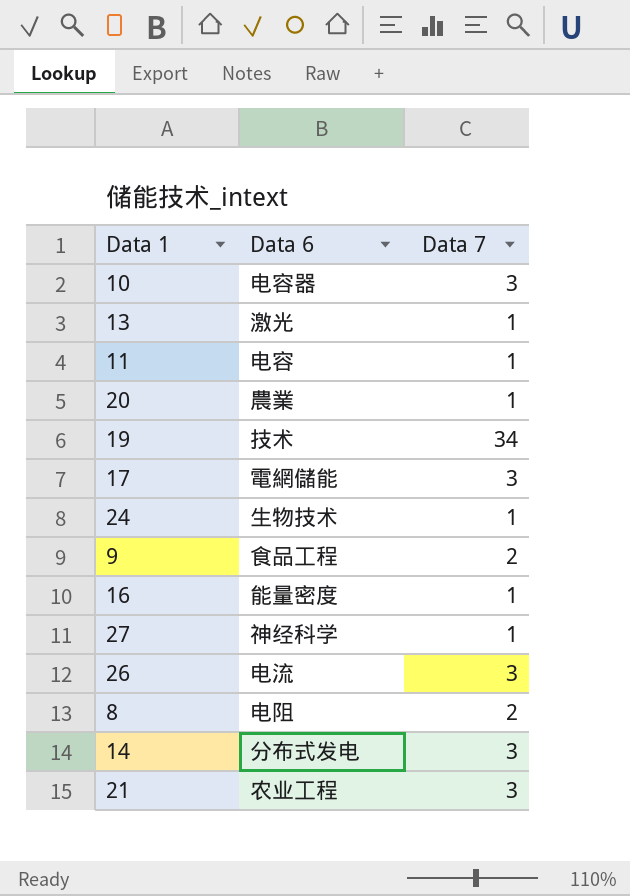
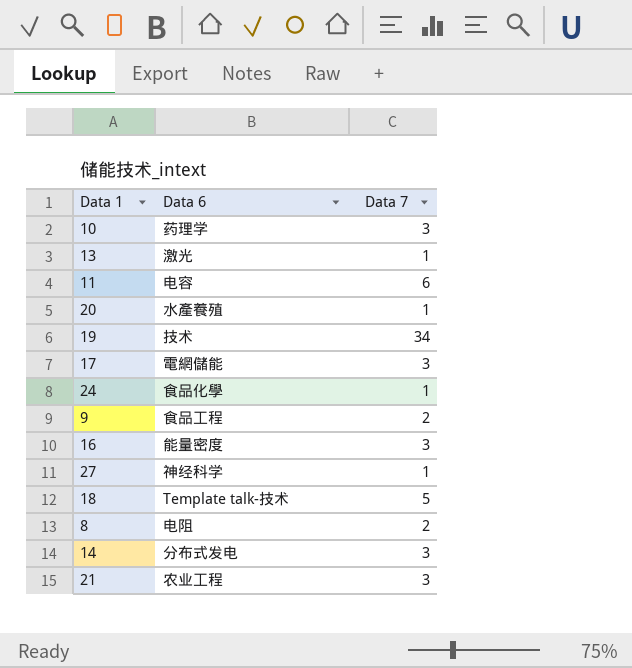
row 26: 电流 | 3 -> none
10 | Data 6: 电容器 -> 药理学
11 | Data 7: 1 -> 6
20 | Data 6: 農業 -> 水產養殖
24 | Data 6: 生物技术 -> 食品化學
16 | Data 7: 1 -> 3
row 18: none -> Template talk-技术 | 5

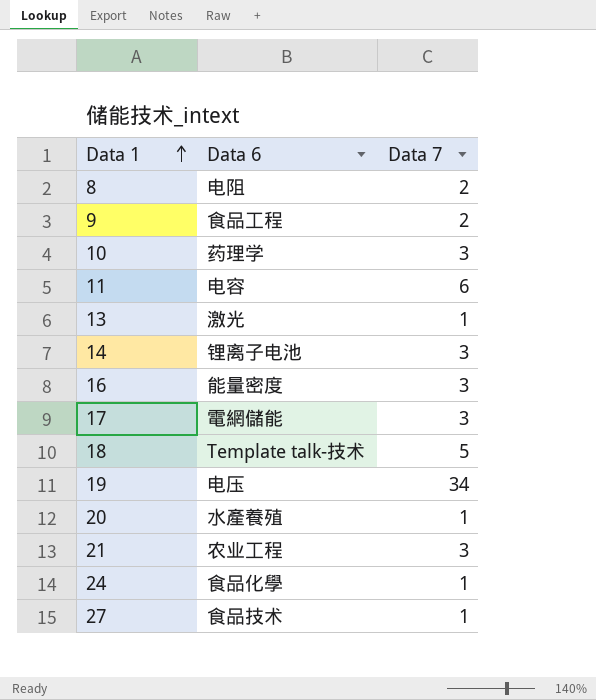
row order: none -> Data 1 ascending
14 | Data 6: 分布式发电 -> 锂离子电池
19 | Data 6: 技术 -> 电压
27 | Data 6: 神经科学 -> 食品技术

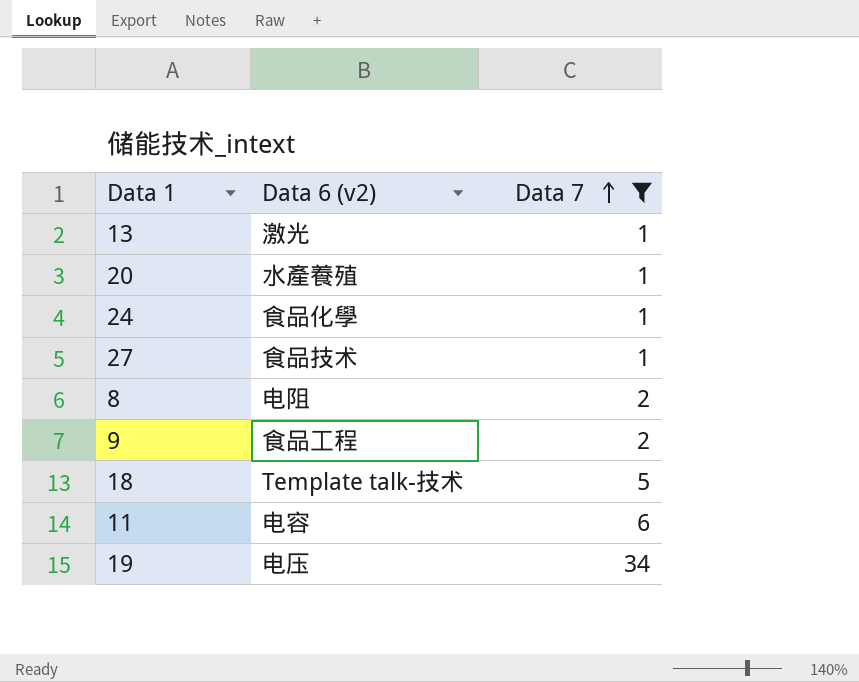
filter: none -> Data 7 != 3
row order: Data 1 ascending -> Data 7 ascending
column name: Data 6 -> Data 6 (v2)

